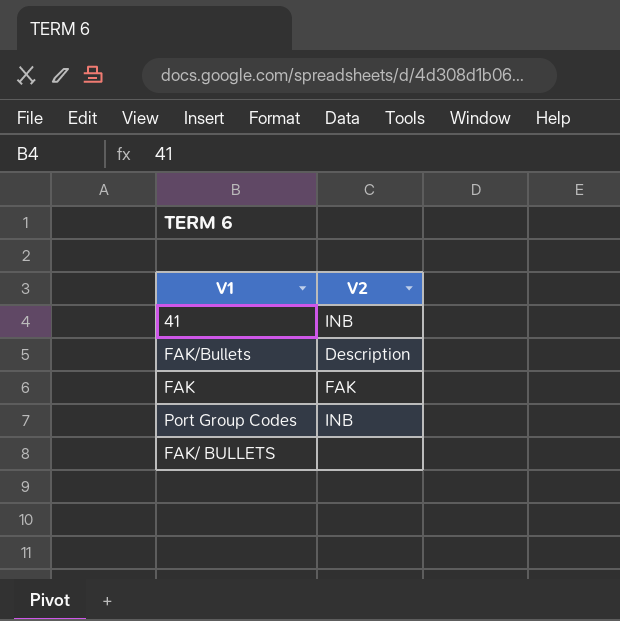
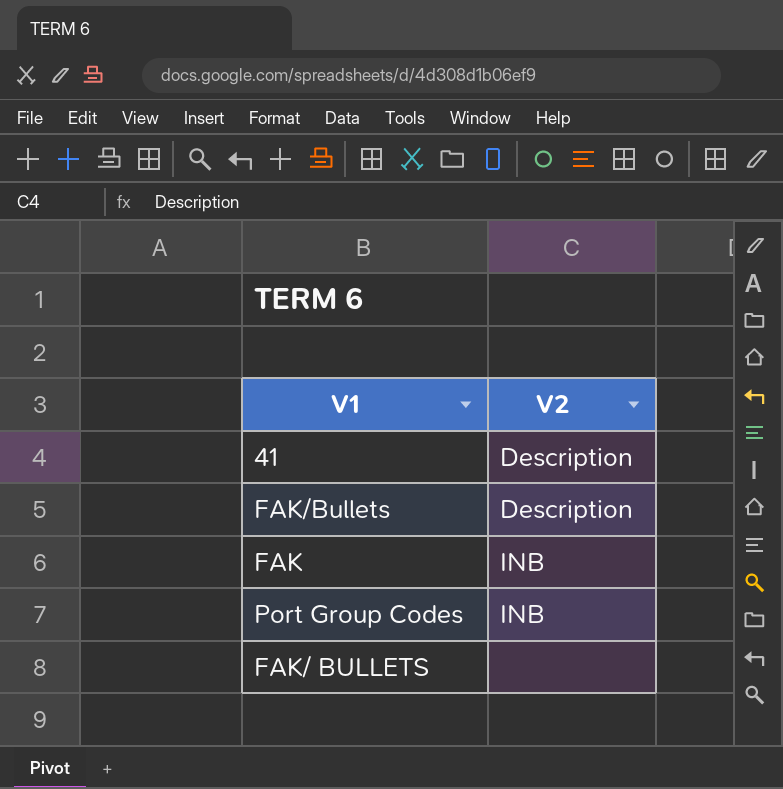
41 | V2: INB -> Description
FAK | V2: FAK -> INB

